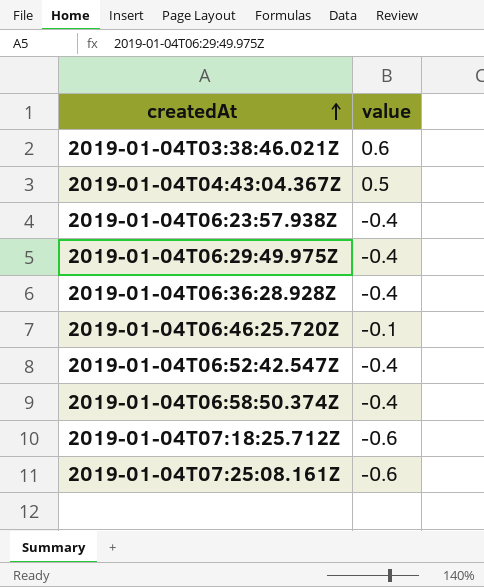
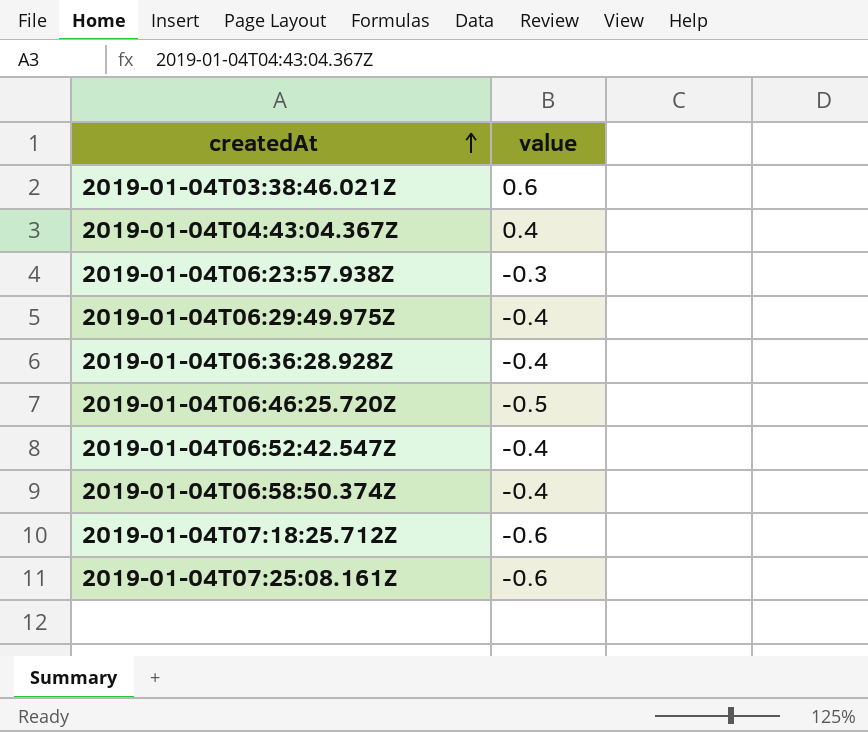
2019-01-04T04:43:04.367Z | value: 0.5 -> 0.4
2019-01-04T06:23:57.938Z | value: -0.4 -> -0.3
2019-01-04T06:46:25.720Z | value: -0.1 -> -0.5

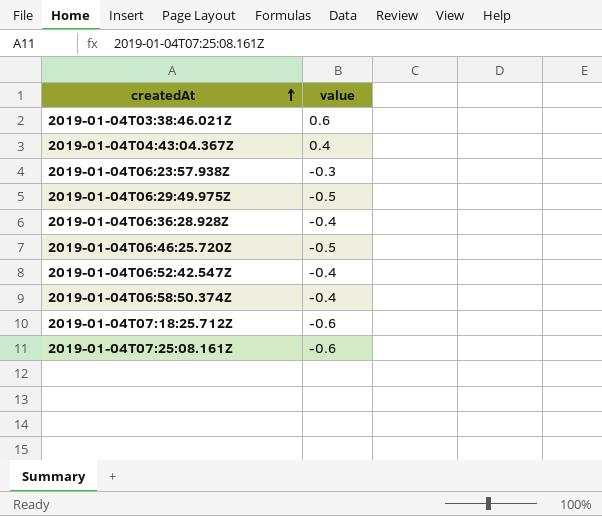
2019-01-04T06:29:49.975Z | value: -0.4 -> -0.5

